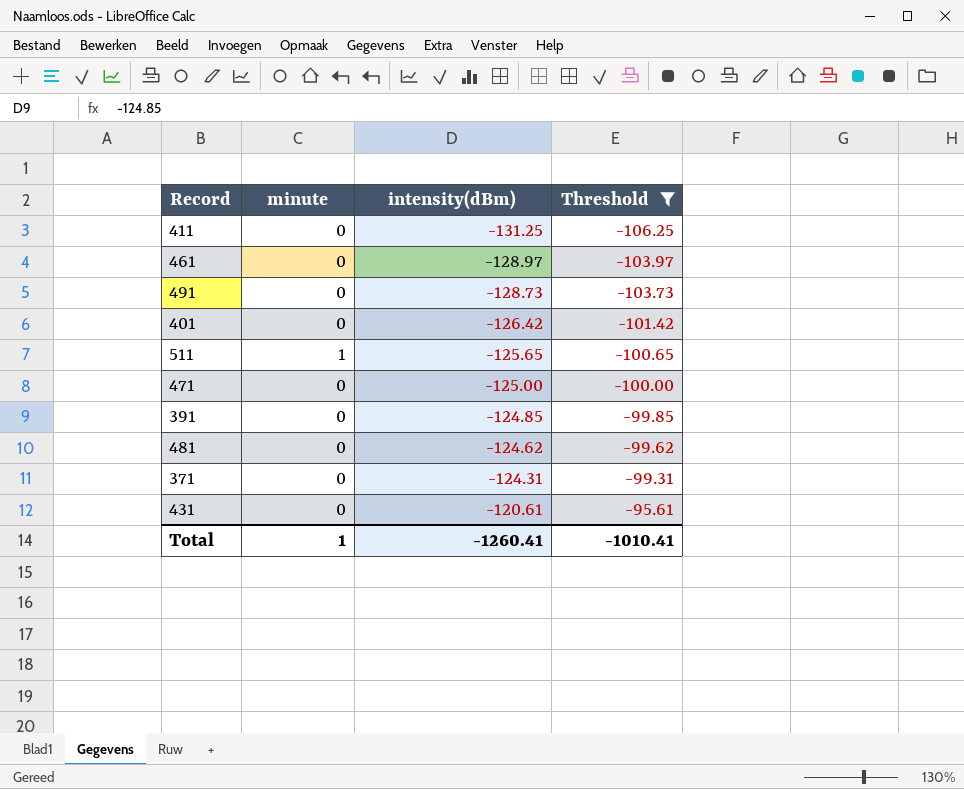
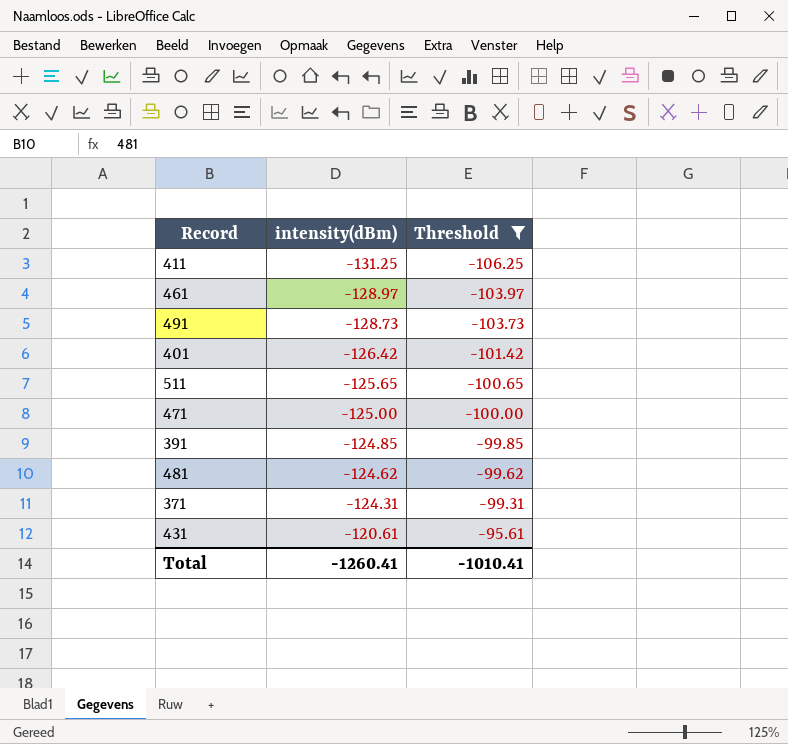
column minute | position: 2 -> none

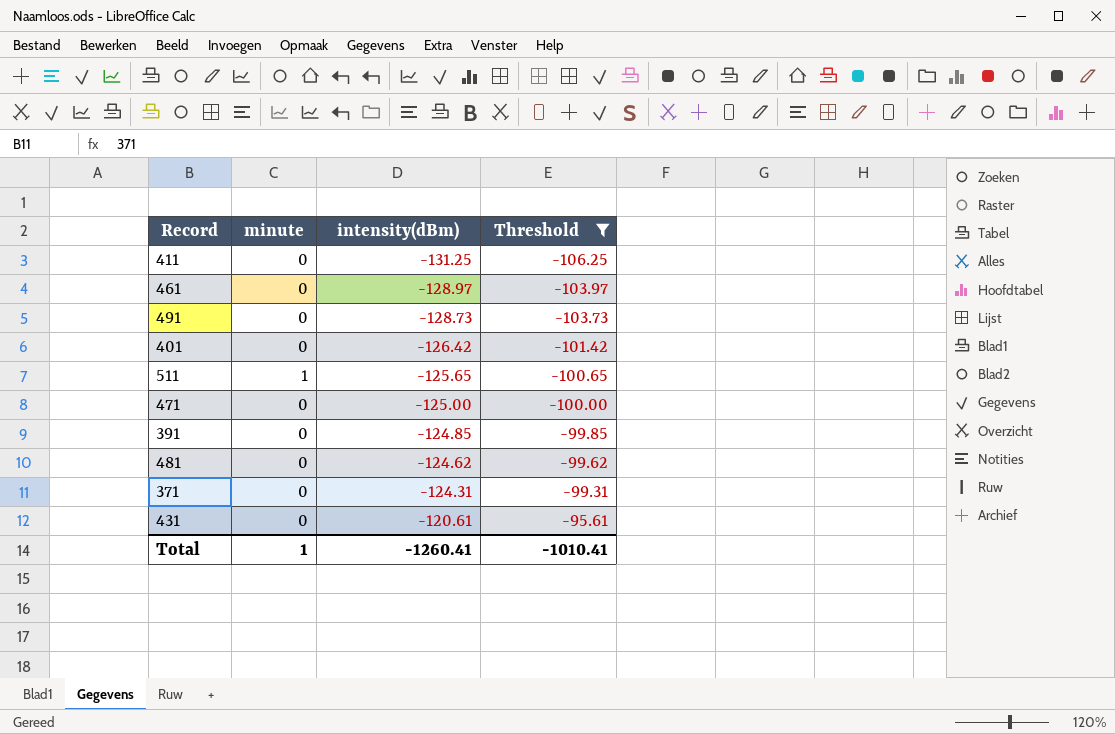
column minute | position: none -> 2

